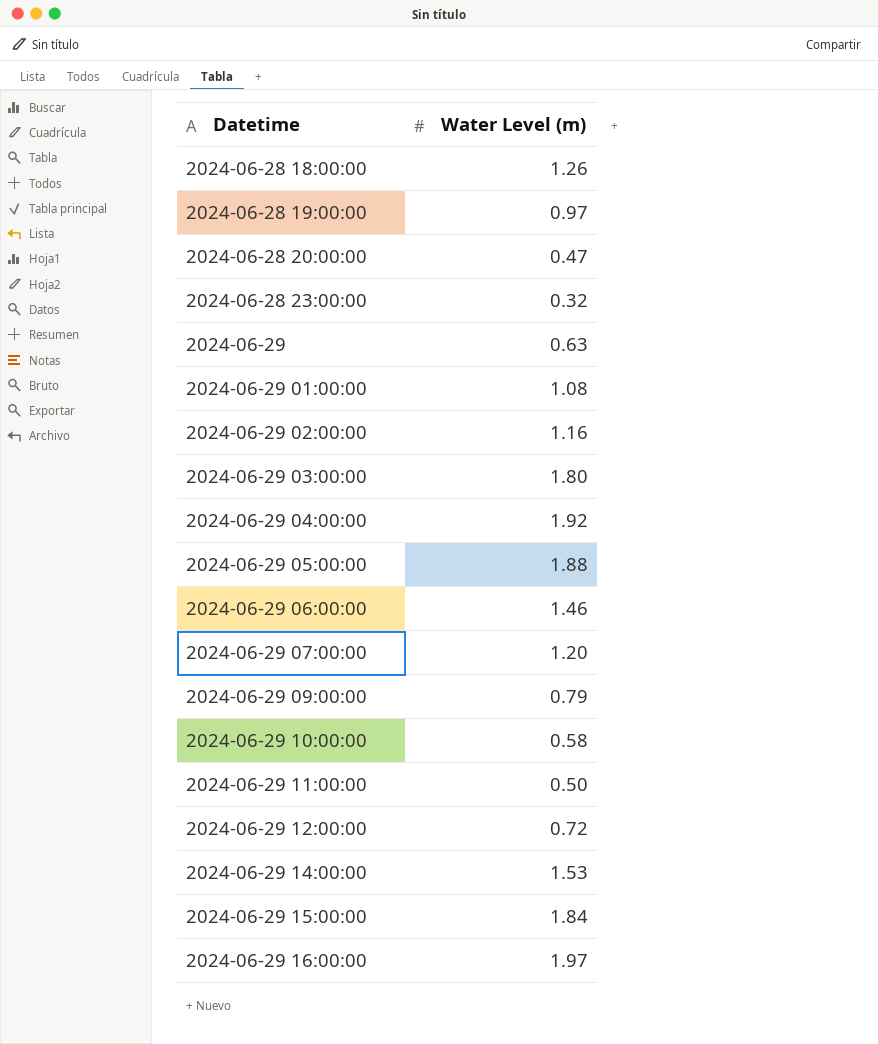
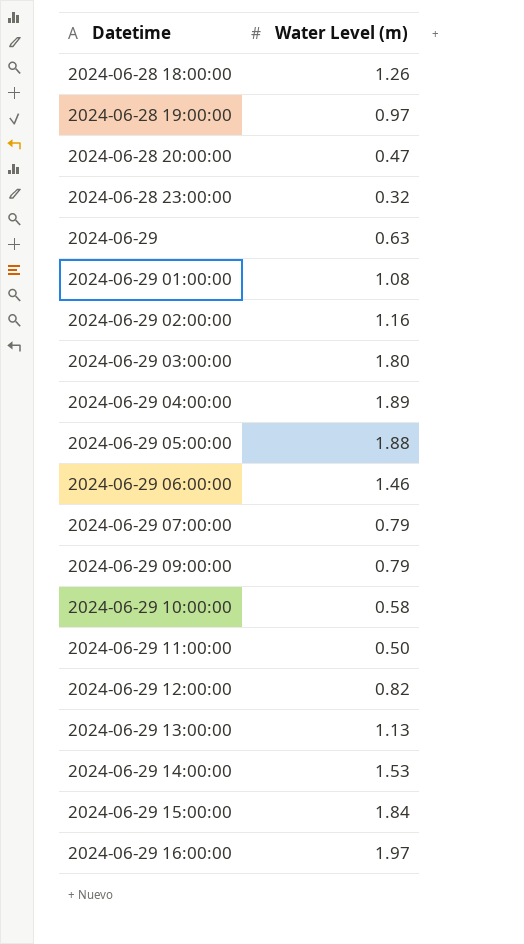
2024-06-29 04:00:00 | Water Level (m): 1.92 -> 1.89
2024-06-29 07:00:00 | Water Level (m): 1.20 -> 0.79
2024-06-29 12:00:00 | Water Level (m): 0.72 -> 0.82
row 2024-06-29 13:00:00: none -> 1.13

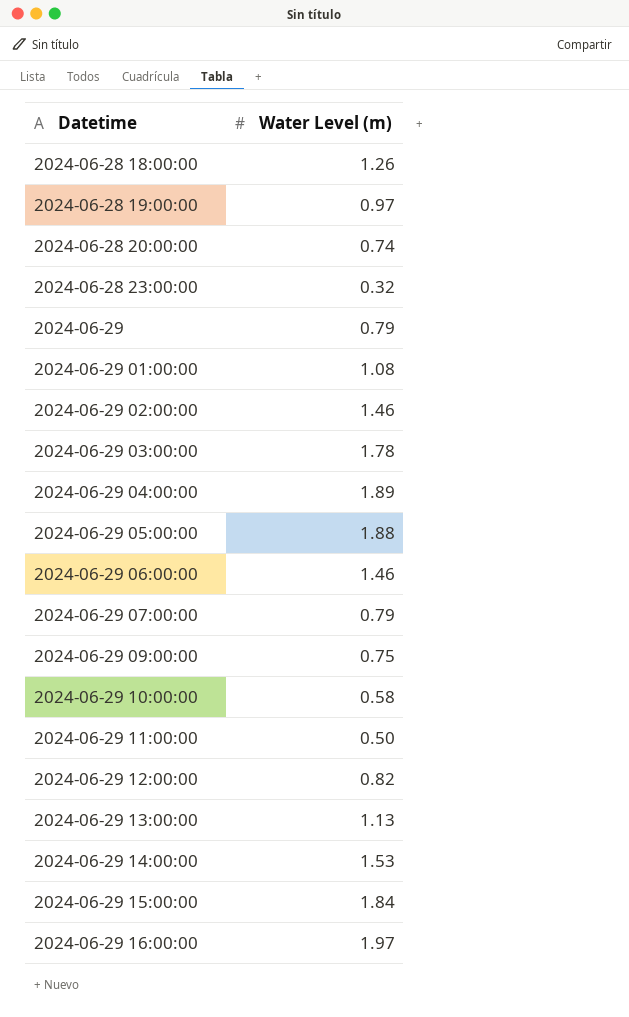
2024-06-28 20:00:00 | Water Level (m): 0.47 -> 0.74
2024-06-29 | Water Level (m): 0.63 -> 0.79
2024-06-29 02:00:00 | Water Level (m): 1.16 -> 1.46
2024-06-29 03:00:00 | Water Level (m): 1.80 -> 1.78
2024-06-29 09:00:00 | Water Level (m): 0.79 -> 0.75

